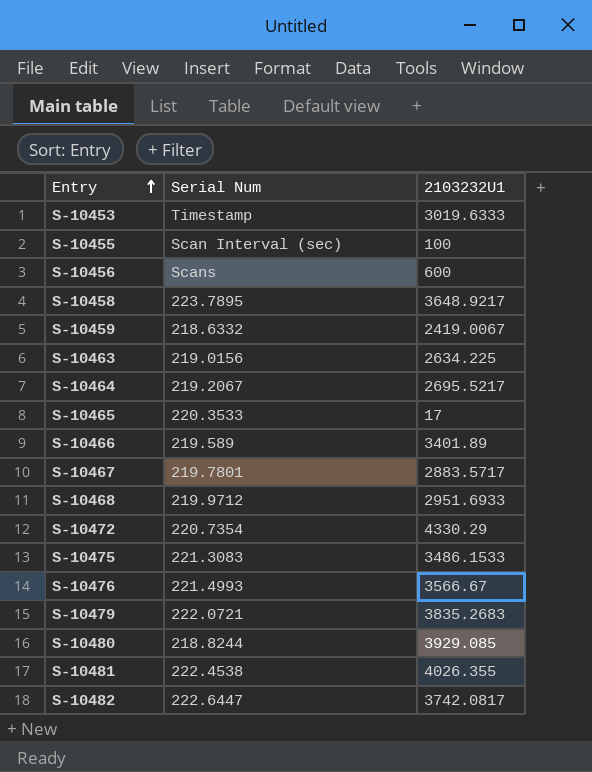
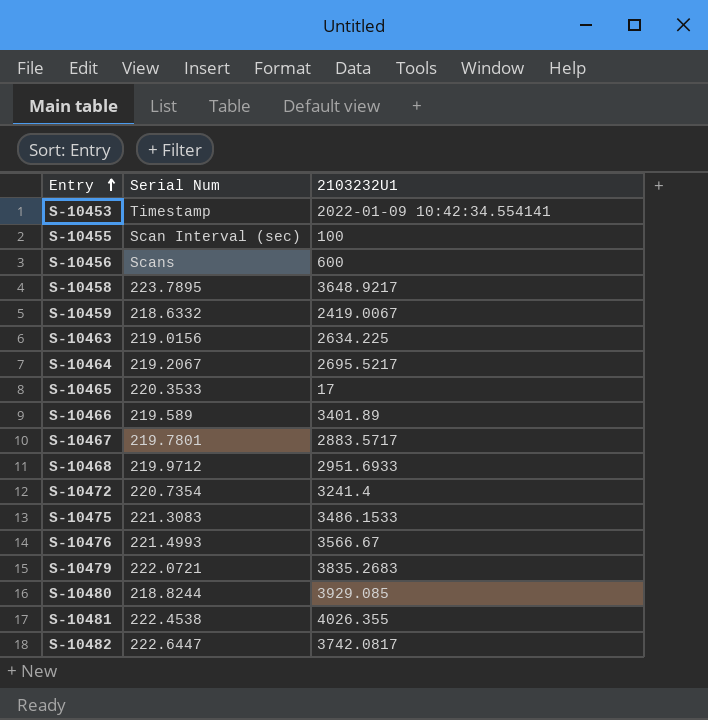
S-10453 | 2103232U1: 3019.6333 -> 2022-01-09 10:42:34.554141
S-10472 | 2103232U1: 4330.29 -> 3241.4

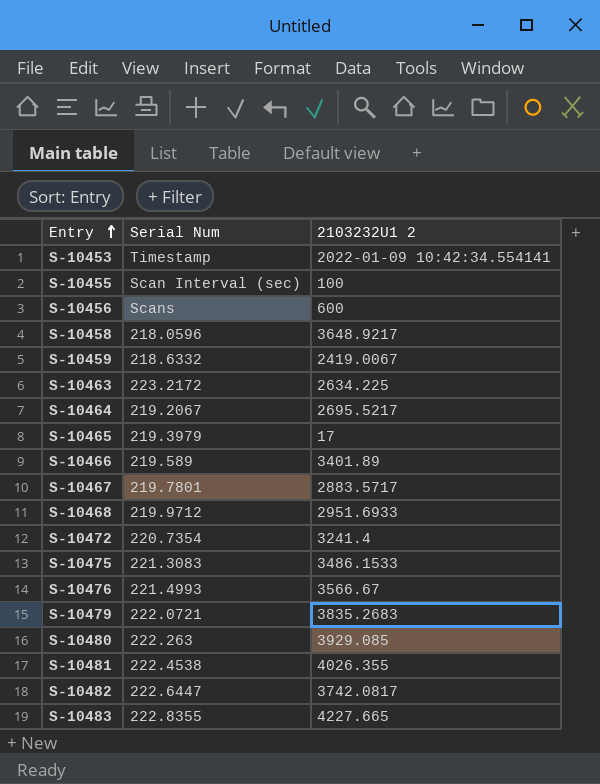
column name: 2103232U1 -> 2103232U1 2
S-10458 | Serial Num: 223.7895 -> 218.0596
S-10463 | Serial Num: 219.0156 -> 223.2172
S-10465 | Serial Num: 220.3533 -> 219.3979
S-10480 | Serial Num: 218.8244 -> 222.263
row S-10483: none -> 222.8355 | 4227.665

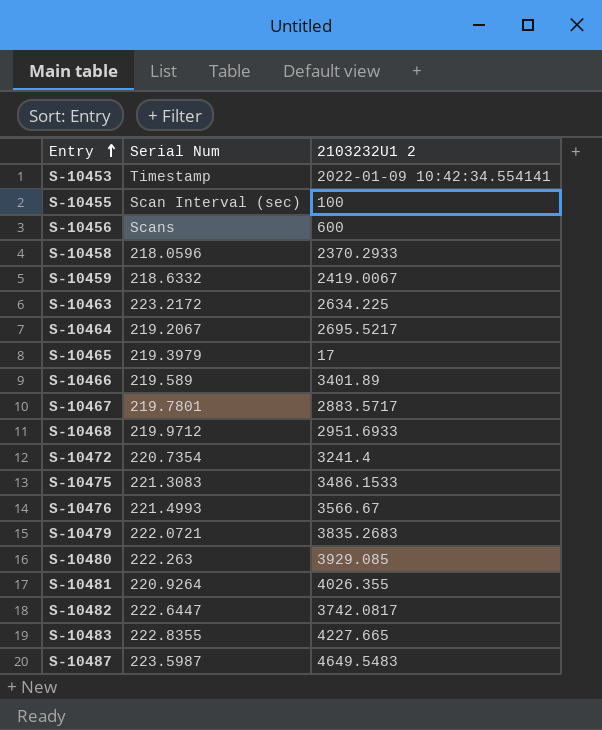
S-10458 | 2103232U1 2: 3648.9217 -> 2370.2933
S-10481 | Serial Num: 222.4538 -> 220.9264
row S-10487: none -> 223.5987 | 4649.5483

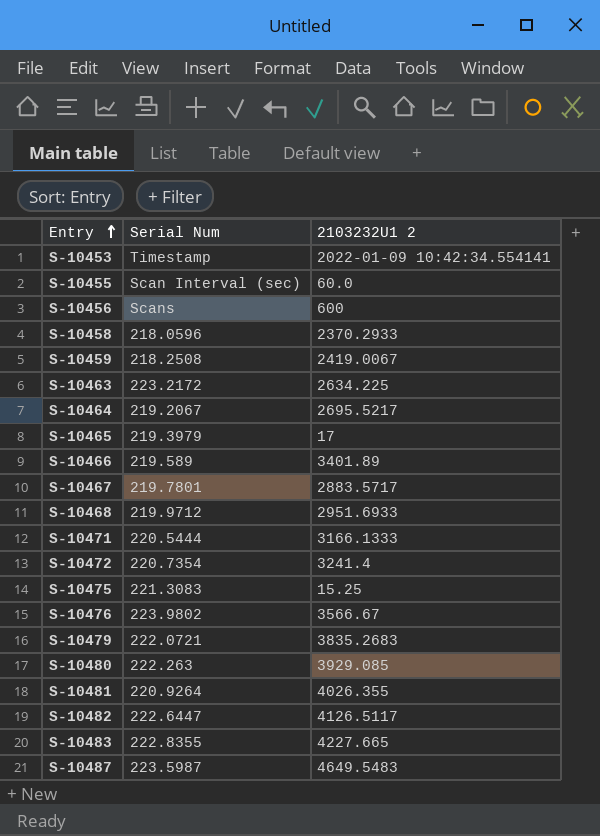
S-10455 | 2103232U1 2: 100 -> 60.0
S-10459 | Serial Num: 218.6332 -> 218.2508
row S-10471: none -> 220.5444 | 3166.1333
S-10475 | 2103232U1 2: 3486.1533 -> 15.25
S-10476 | Serial Num: 221.4993 -> 223.9802
S-10482 | 2103232U1 2: 3742.0817 -> 4126.5117

